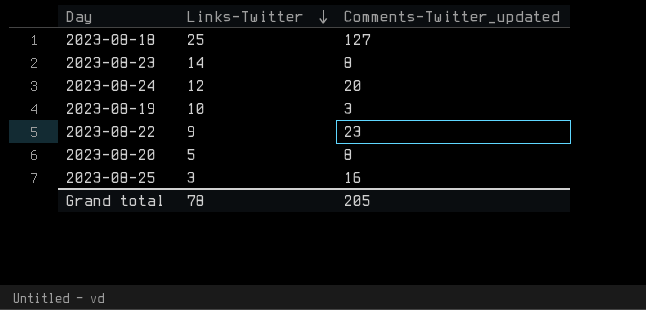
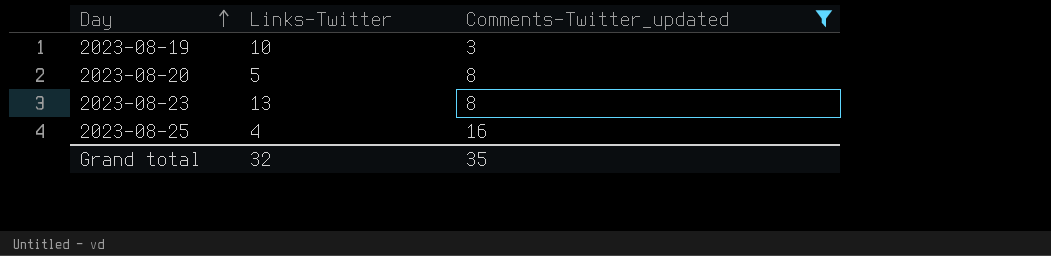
filter: none -> Comments-Twitter_updated <= 16
row order: Links-Twitter descending -> Day ascending
2023-08-23 | Links-Twitter: 14 -> 13
2023-08-25 | Links-Twitter: 3 -> 4
Grand total | Links-Twitter: 78 -> 32
Grand total | Comments-Twitter_updated: 205 -> 35

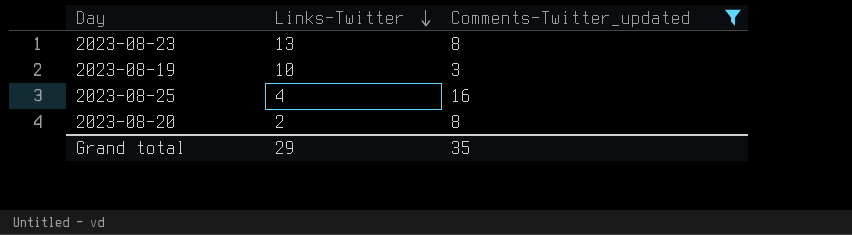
row order: Day ascending -> Links-Twitter descending
2023-08-20 | Links-Twitter: 5 -> 2
Grand total | Links-Twitter: 32 -> 29

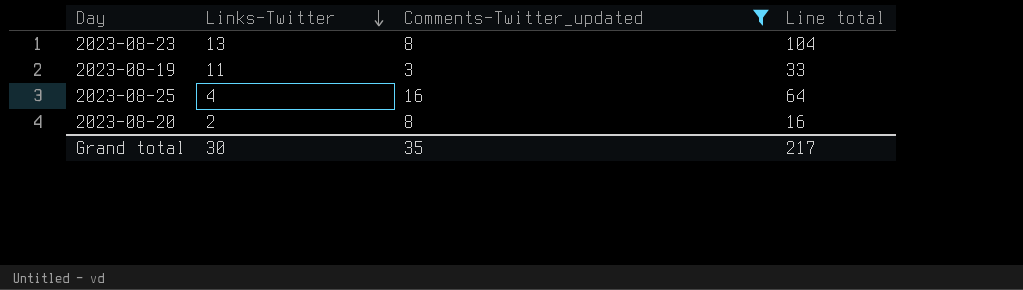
column Line total | formula: none -> [Links-Twitter] * [Comments-Twitter_updated]
2023-08-19 | Links-Twitter: 10 -> 11
Grand total | Links-Twitter: 29 -> 30

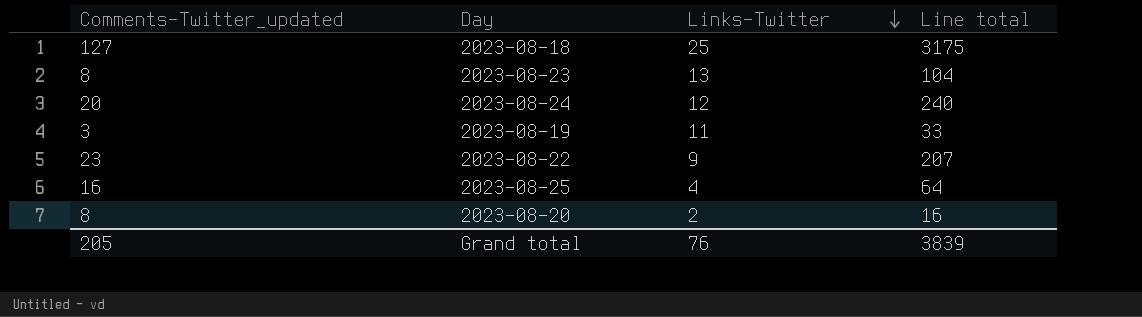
filter: Comments-Twitter_updated <= 16 -> none
column Comments-Twitter_updated | position: 3 -> 1
Grand total | Comments-Twitter_updated: 35 -> 205
Grand total | Links-Twitter: 30 -> 76
Grand total | Line total: 217 -> 3839

